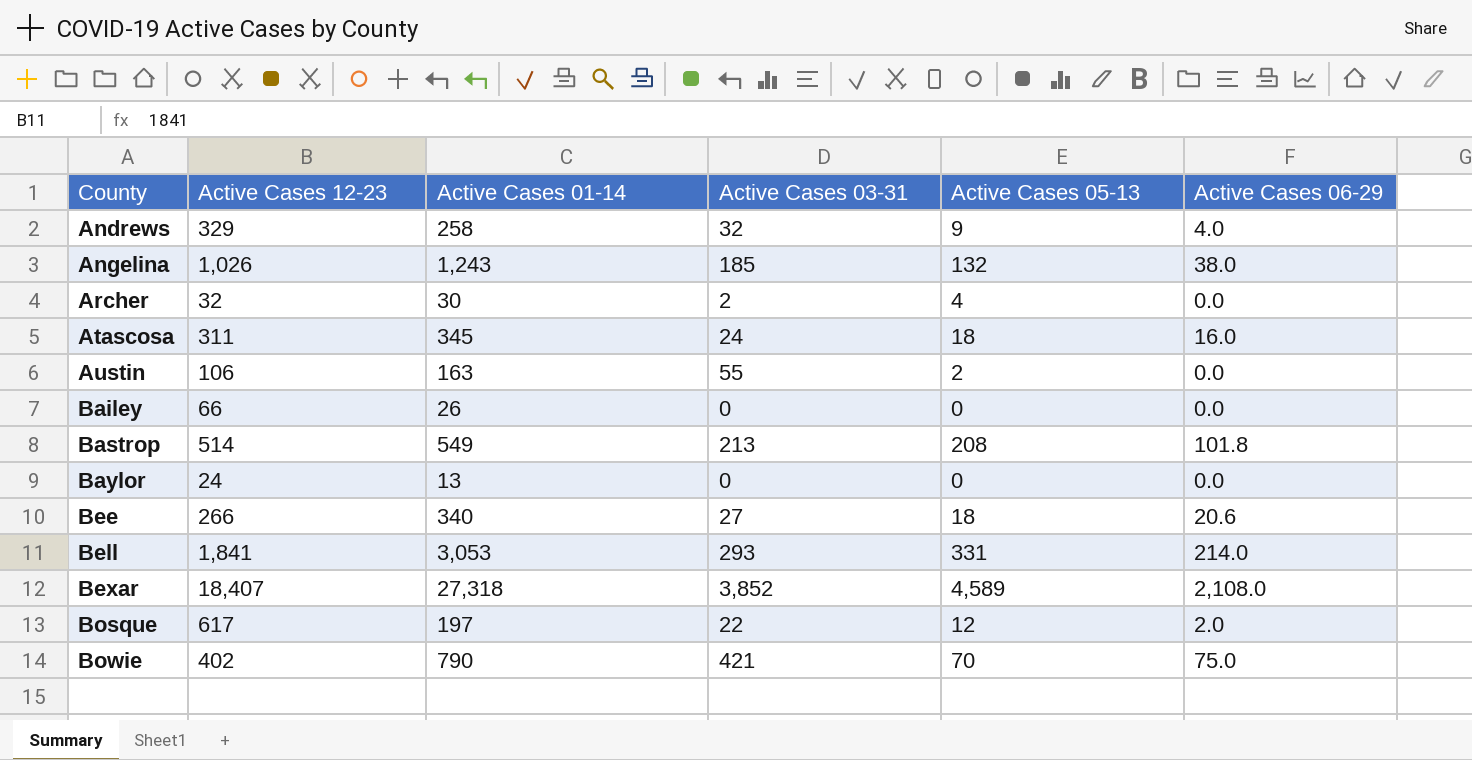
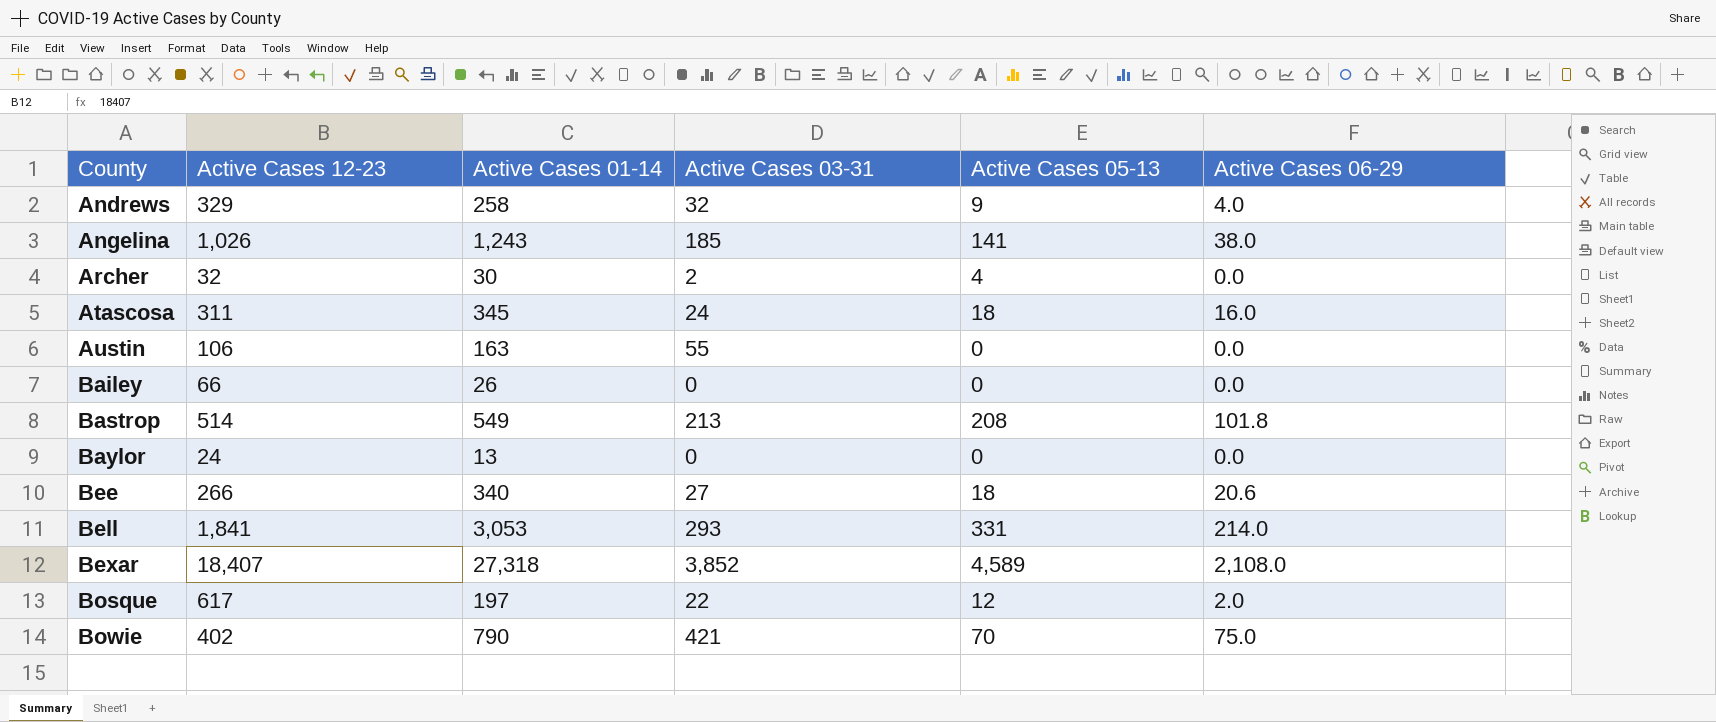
Angelina | Active Cases 05-13: 132 -> 141
Austin | Active Cases 05-13: 2 -> 0

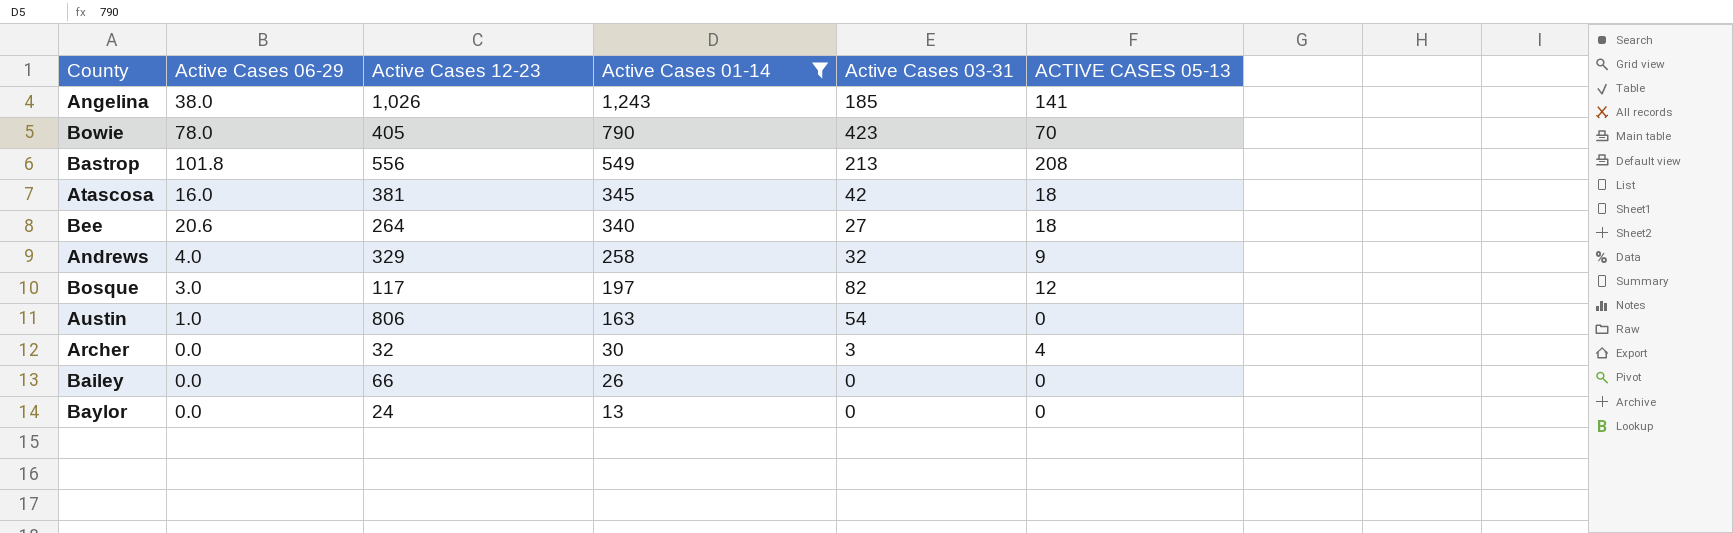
filter: none -> Active Cases 01-14 <= 1,243
row order: County ascending -> Active Cases 01-14 descending
column Active Cases 06-29 | position: 6 -> 2
column name: Active Cases 05-13 -> ACTIVE CASES 05-13
Bowie | Active Cases 06-29: 75.0 -> 78.0
Bowie | Active Cases 12-23: 402 -> 405
Bowie | Active Cases 03-31: 421 -> 423
Bastrop | Active Cases 12-23: 514 -> 556
Atascosa | Active Cases 12-23: 311 -> 381
Atascosa | Active Cases 03-31: 24 -> 42
Bee | Active Cases 12-23: 266 -> 264
Bosque | Active Cases 06-29: 2.0 -> 3.0
Bosque | Active Cases 12-23: 617 -> 117
Bosque | Active Cases 03-31: 22 -> 82
Austin | Active Cases 06-29: 0.0 -> 1.0
Austin | Active Cases 12-23: 106 -> 806
Austin | Active Cases 03-31: 55 -> 54
Archer | Active Cases 03-31: 2 -> 3

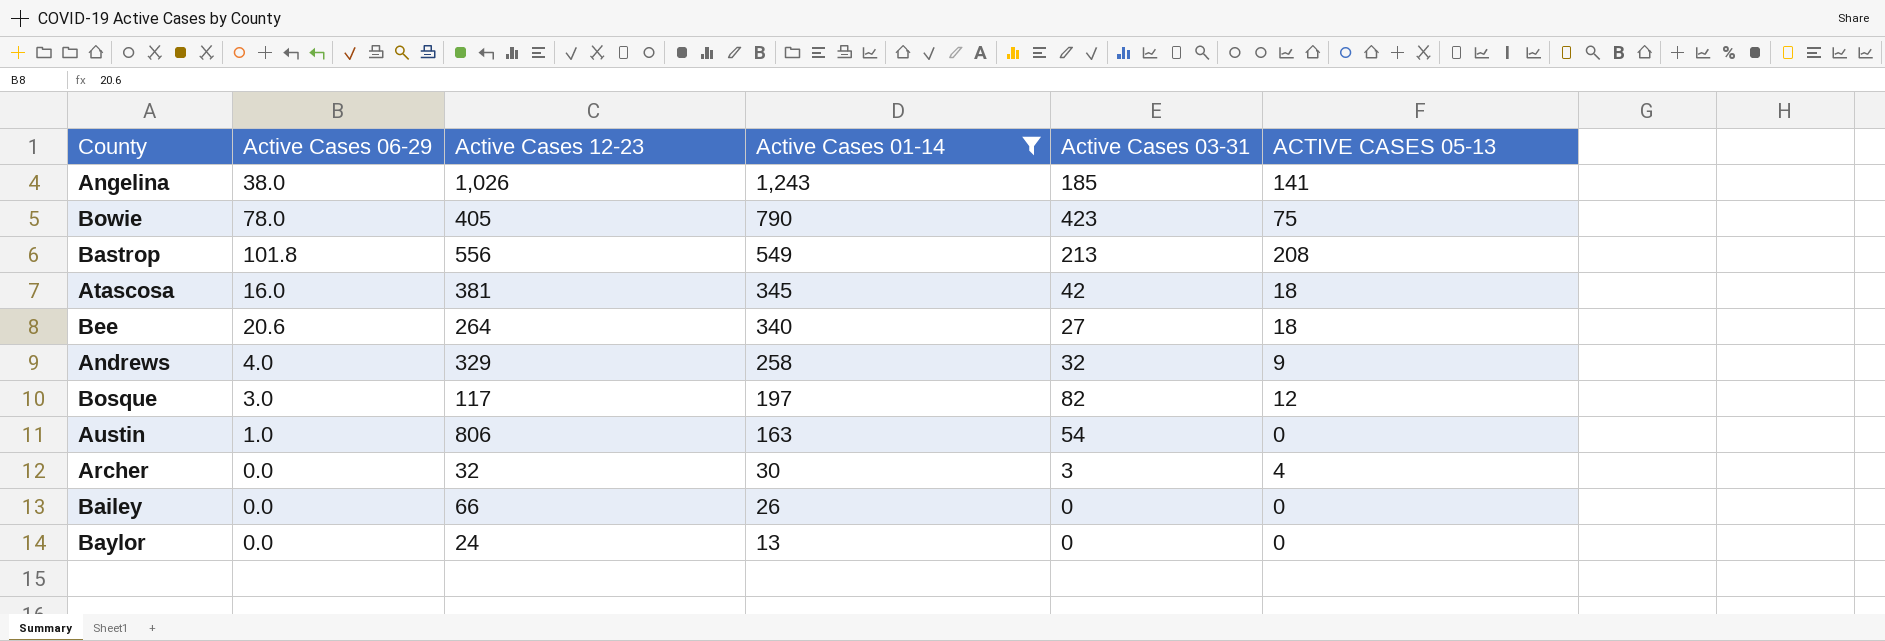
Bowie | ACTIVE CASES 05-13: 70 -> 75

